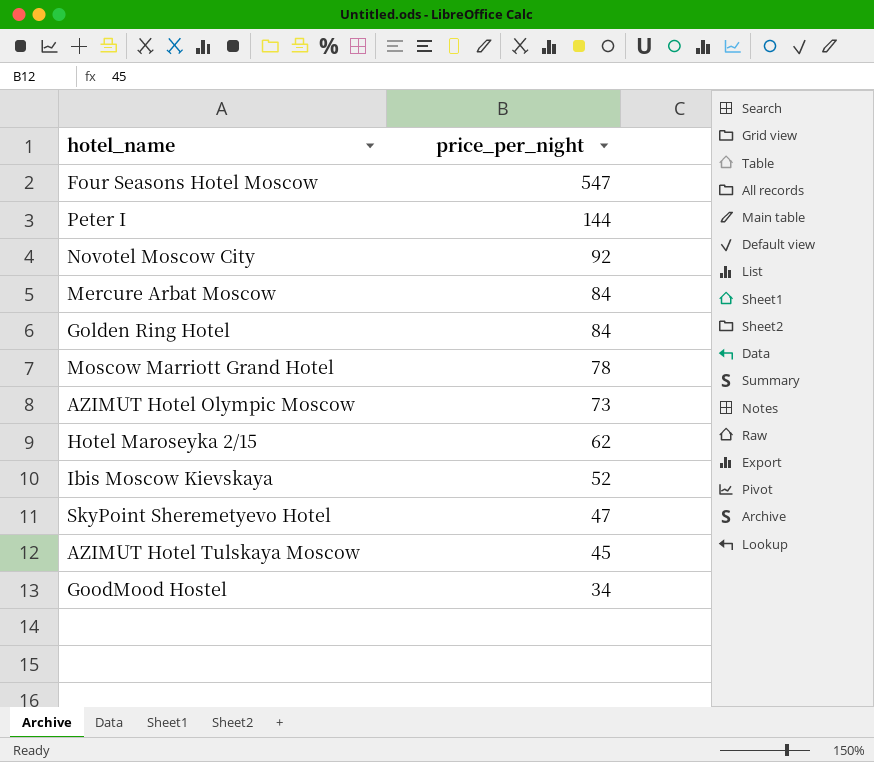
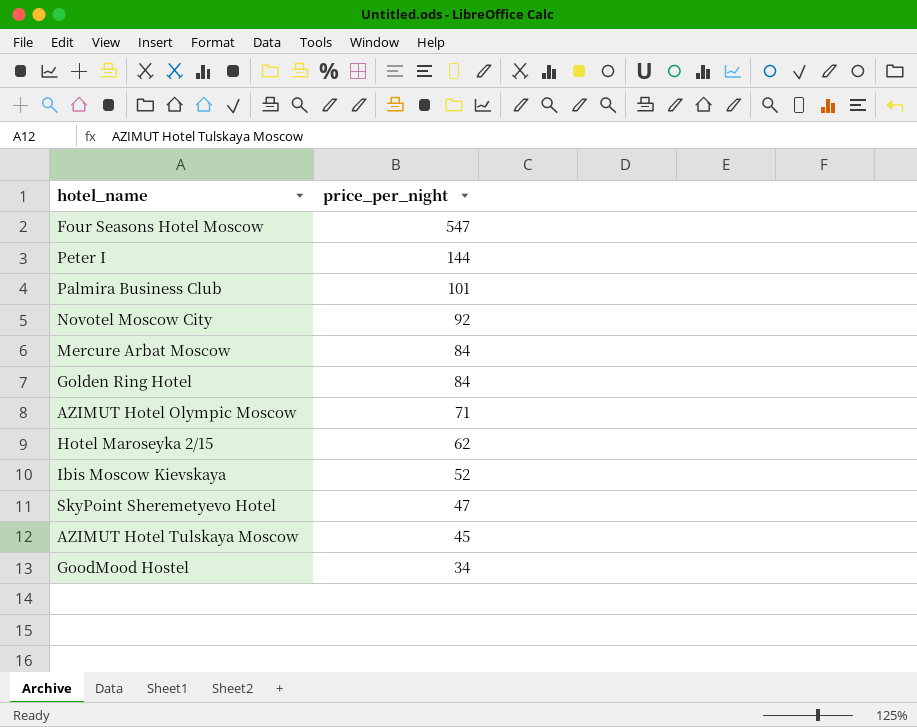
row Moscow Marriott Grand Hotel: 78 -> none
row Palmira Business Club: none -> 101
AZIMUT Hotel Olympic Moscow | price_per_night: 73 -> 71

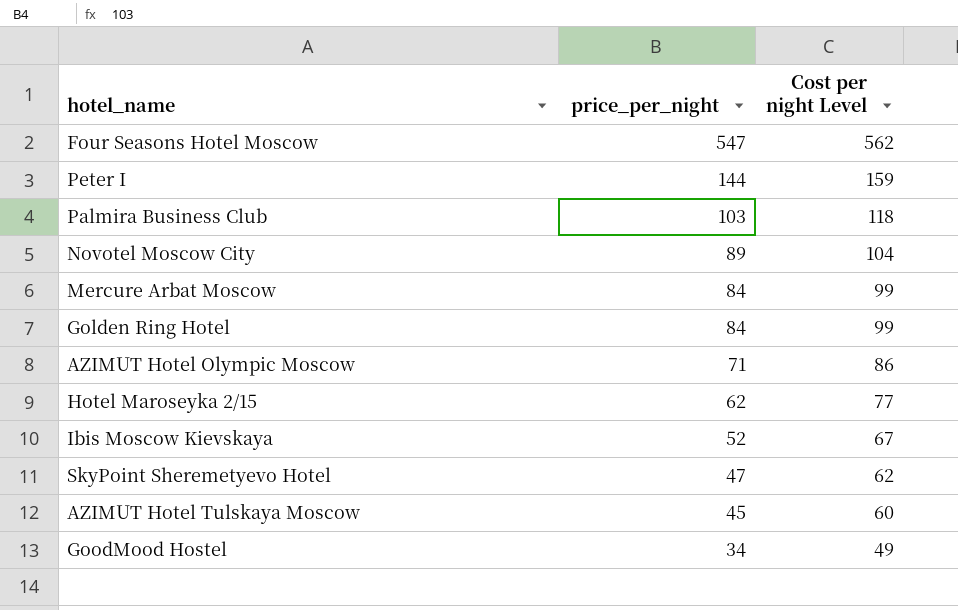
column Cost per night Level | formula: none -> [price_per_night] + 15
Palmira Business Club | price_per_night: 101 -> 103
Novotel Moscow City | price_per_night: 92 -> 89

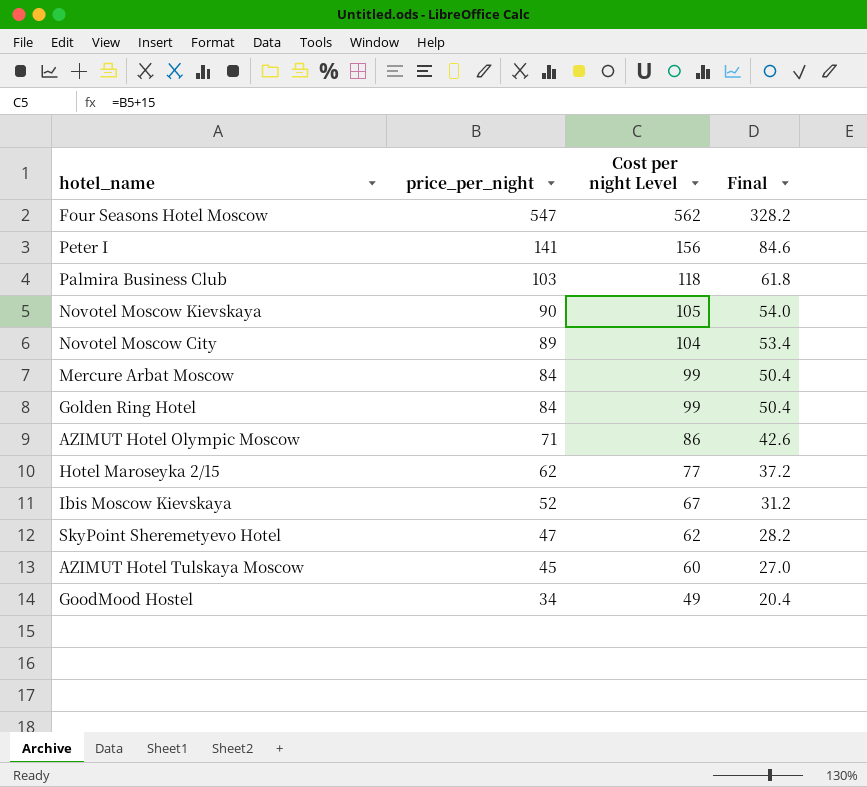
column Final | formula: none -> [price_per_night] * 0.6
Peter I | price_per_night: 144 -> 141
Peter I | Cost per night Level: 159 -> 156
row Novotel Moscow Kievskaya: none -> 90 | 105 | 54.0

